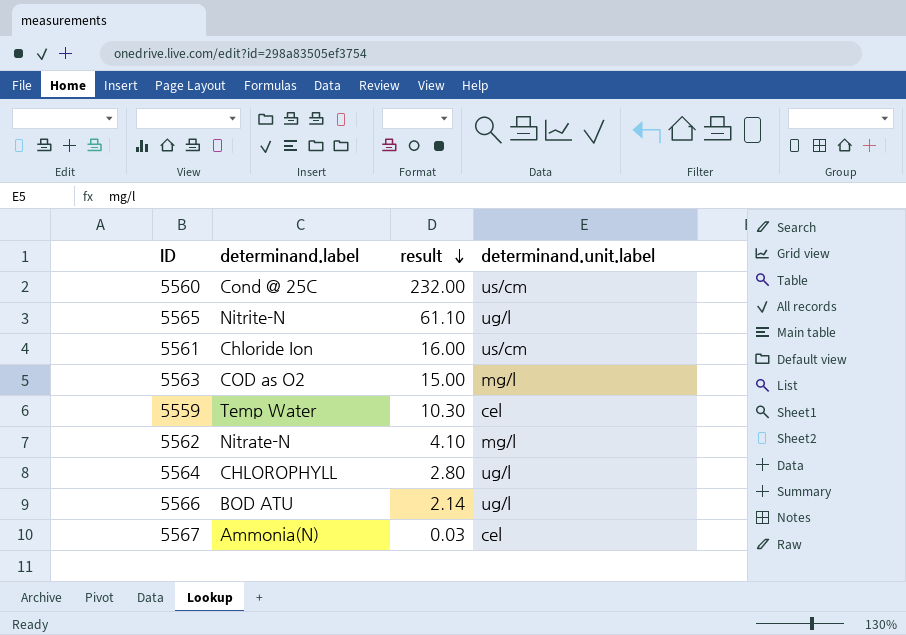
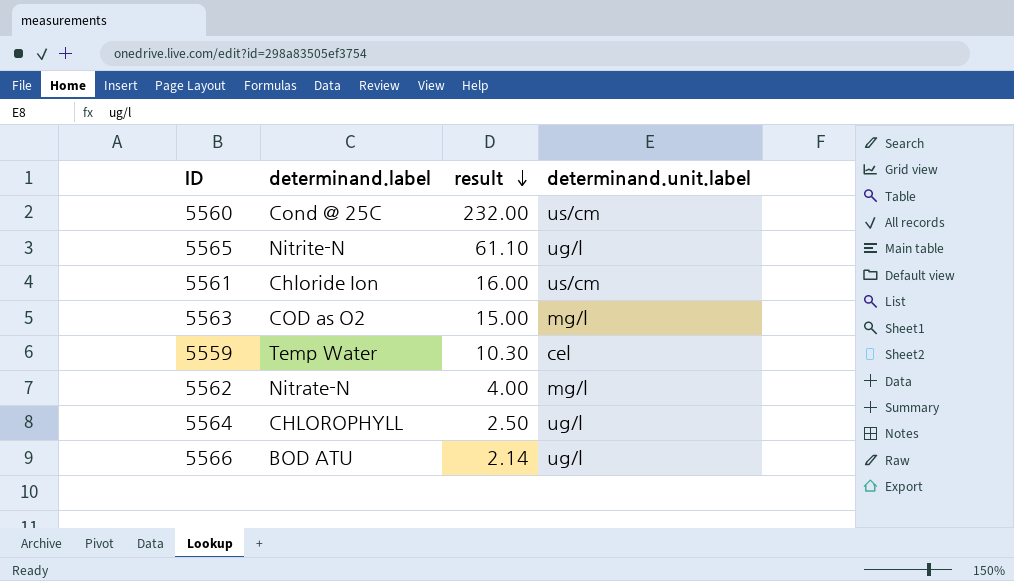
row 5567: Ammonia(N) | 0.03 | cel -> none
5562 | result: 4.10 -> 4.00
5564 | result: 2.80 -> 2.50

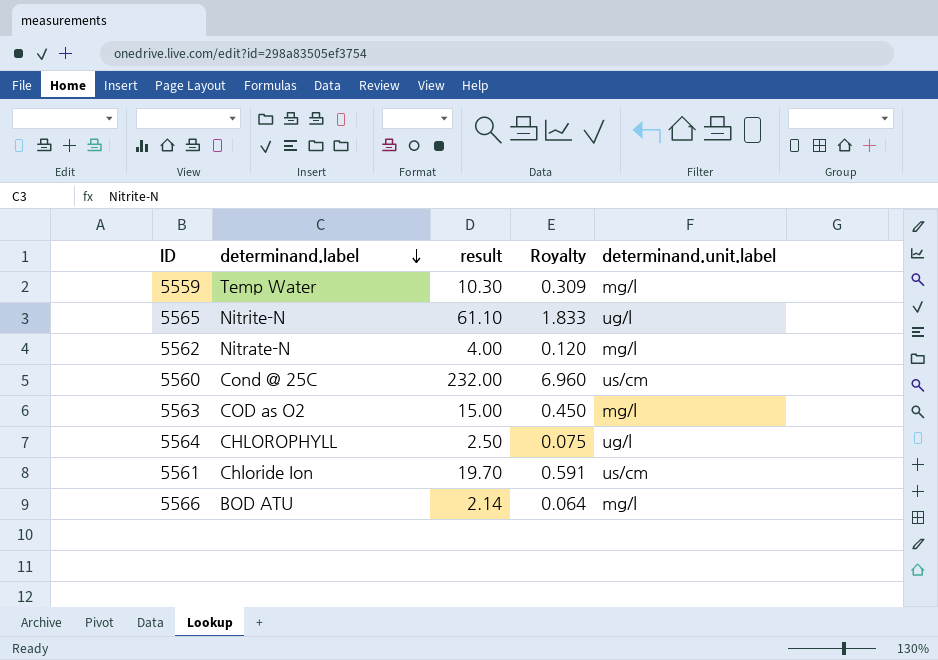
row order: result descending -> determinand.label descending
column Royalty | formula: none -> [result] * 0.03
5559 | determinand.unit.label: cel -> mg/l
5561 | result: 16.00 -> 19.70
5566 | determinand.unit.label: ug/l -> mg/l

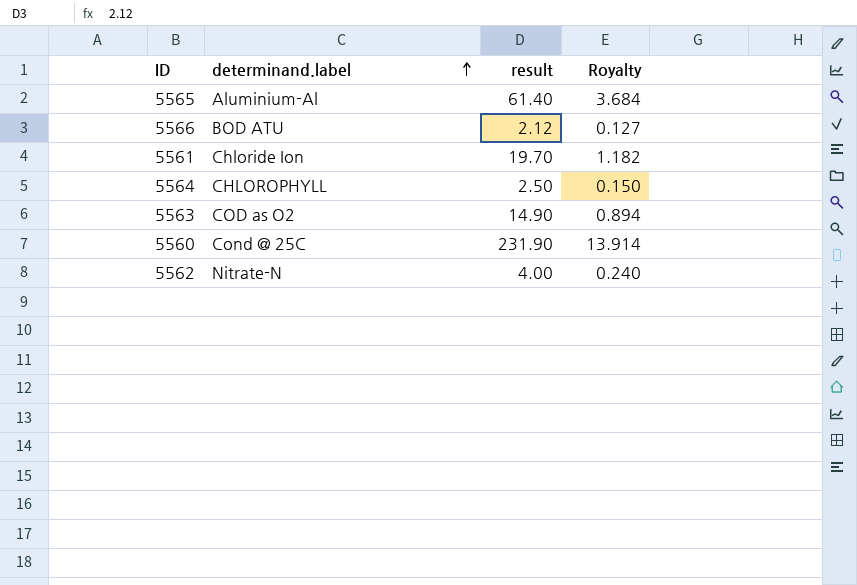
row order: determinand.label descending -> determinand.label ascending
column determinand.unit.label | position: 5 -> none
column Royalty | formula: [result] * 0.03 -> [result] * 0.06
row 5559: Temp Water | 10.30 | 0.309 | mg/l -> none
5565 | determinand.label: Nitrite-N -> Aluminium-Al
5565 | result: 61.10 -> 61.40
5566 | result: 2.14 -> 2.12
5563 | result: 15.00 -> 14.90
5560 | result: 232.00 -> 231.90

